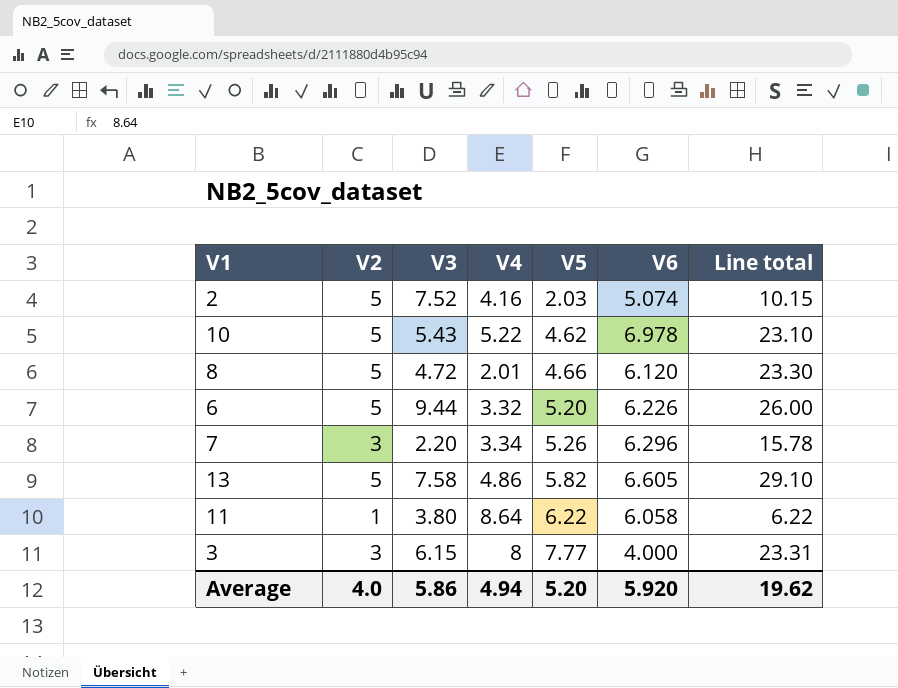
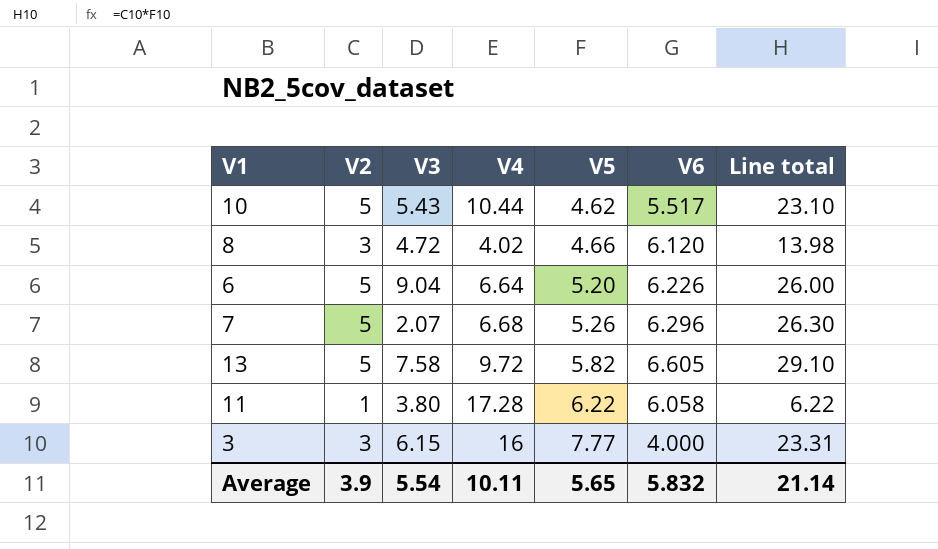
row 2: 5 | 7.52 | 4.16 | 2.03 | 5.074 | 10.15 -> none
10 | V4: 5.22 -> 10.44
10 | V6: 6.978 -> 5.517
8 | V2: 5 -> 3
8 | V4: 2.01 -> 4.02
8 | Line total: 23.30 -> 13.98
6 | V3: 9.44 -> 9.04
6 | V4: 3.32 -> 6.64
7 | V2: 3 -> 5
7 | V3: 2.20 -> 2.07
7 | V4: 3.34 -> 6.68
7 | Line total: 15.78 -> 26.30
13 | V4: 4.86 -> 9.72
11 | V4: 8.64 -> 17.28
3 | V4: 8 -> 16
Average | V2: 4.0 -> 3.9
Average | V3: 5.86 -> 5.54
Average | V4: 4.94 -> 10.11
Average | V5: 5.20 -> 5.65
Average | V6: 5.920 -> 5.832
Average | Line total: 19.62 -> 21.14

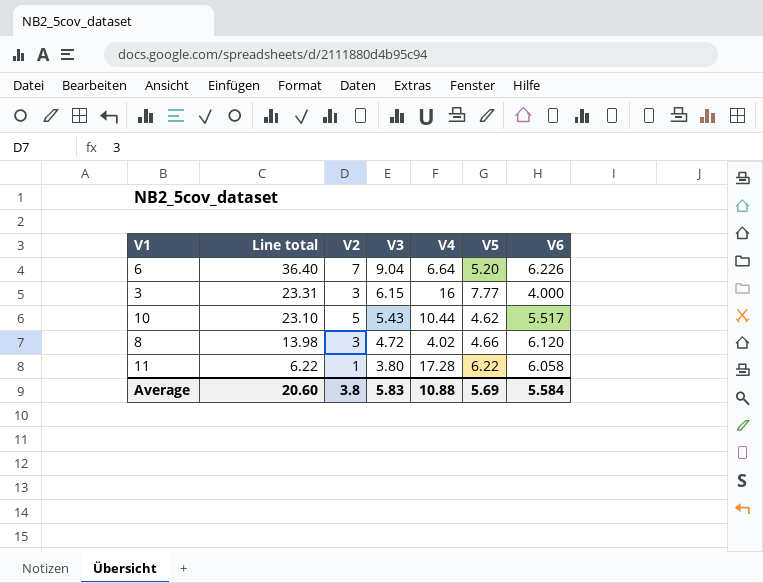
row order: V5 ascending -> Line total descending
column Line total | position: 7 -> 2
row 7: 5 | 2.07 | 6.68 | 5.26 | 6.296 | 26.30 -> none
row 13: 5 | 7.58 | 9.72 | 5.82 | 6.605 | 29.10 -> none
6 | Line total: 26.00 -> 36.40
6 | V2: 5 -> 7
Average | Line total: 21.14 -> 20.60
Average | V2: 3.9 -> 3.8
Average | V3: 5.54 -> 5.83
Average | V4: 10.11 -> 10.88
Average | V5: 5.65 -> 5.69
Average | V6: 5.832 -> 5.584

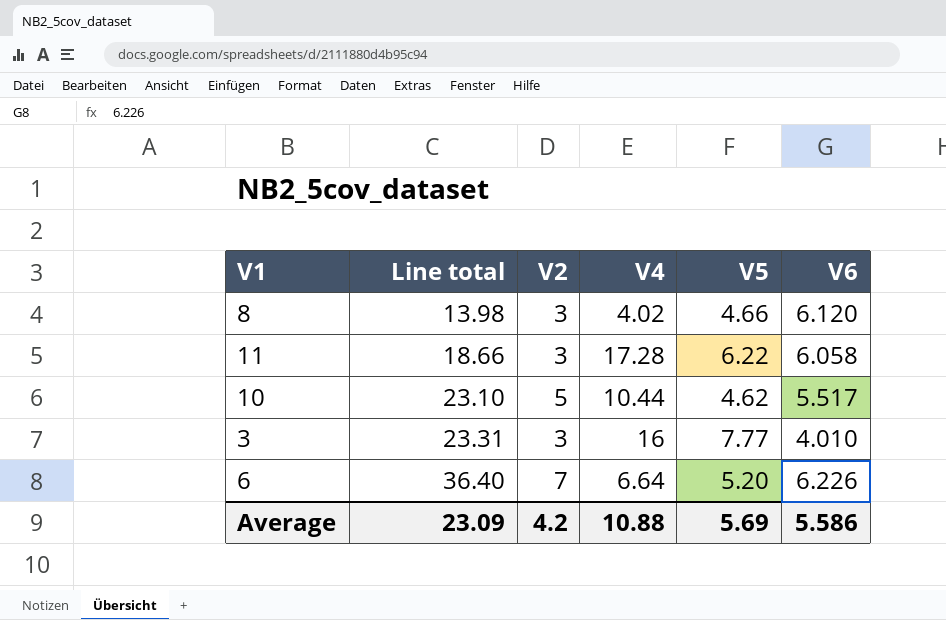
row order: Line total descending -> Line total ascending
column V3 | position: 4 -> none
11 | Line total: 6.22 -> 18.66
11 | V2: 1 -> 3
3 | V6: 4.000 -> 4.010
Average | Line total: 20.60 -> 23.09
Average | V2: 3.8 -> 4.2
Average | V6: 5.584 -> 5.586

